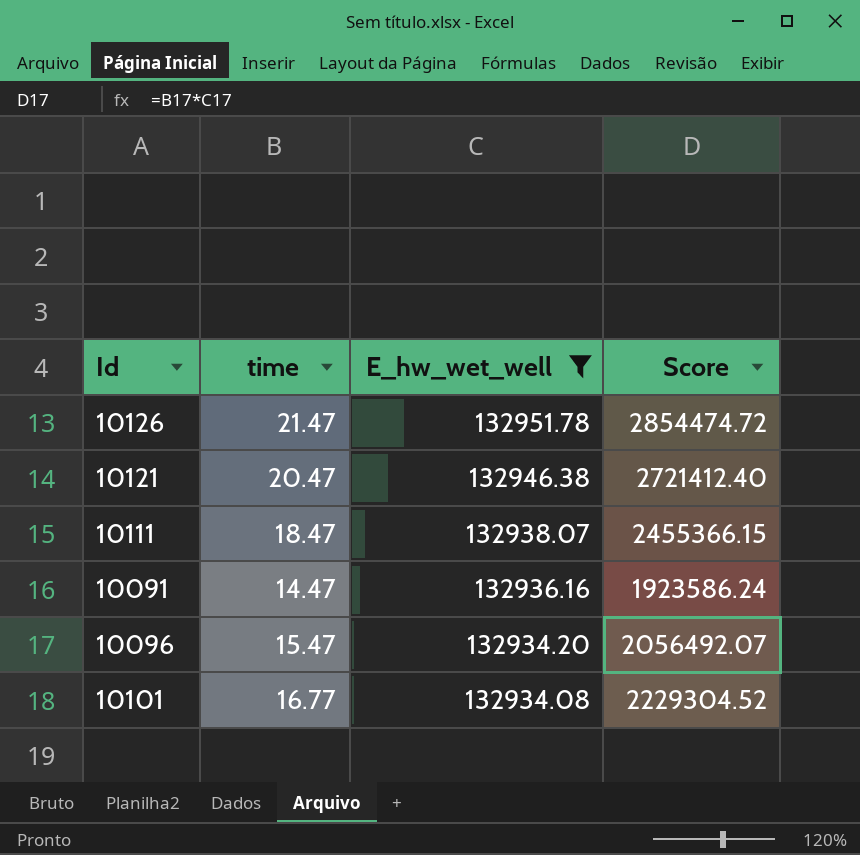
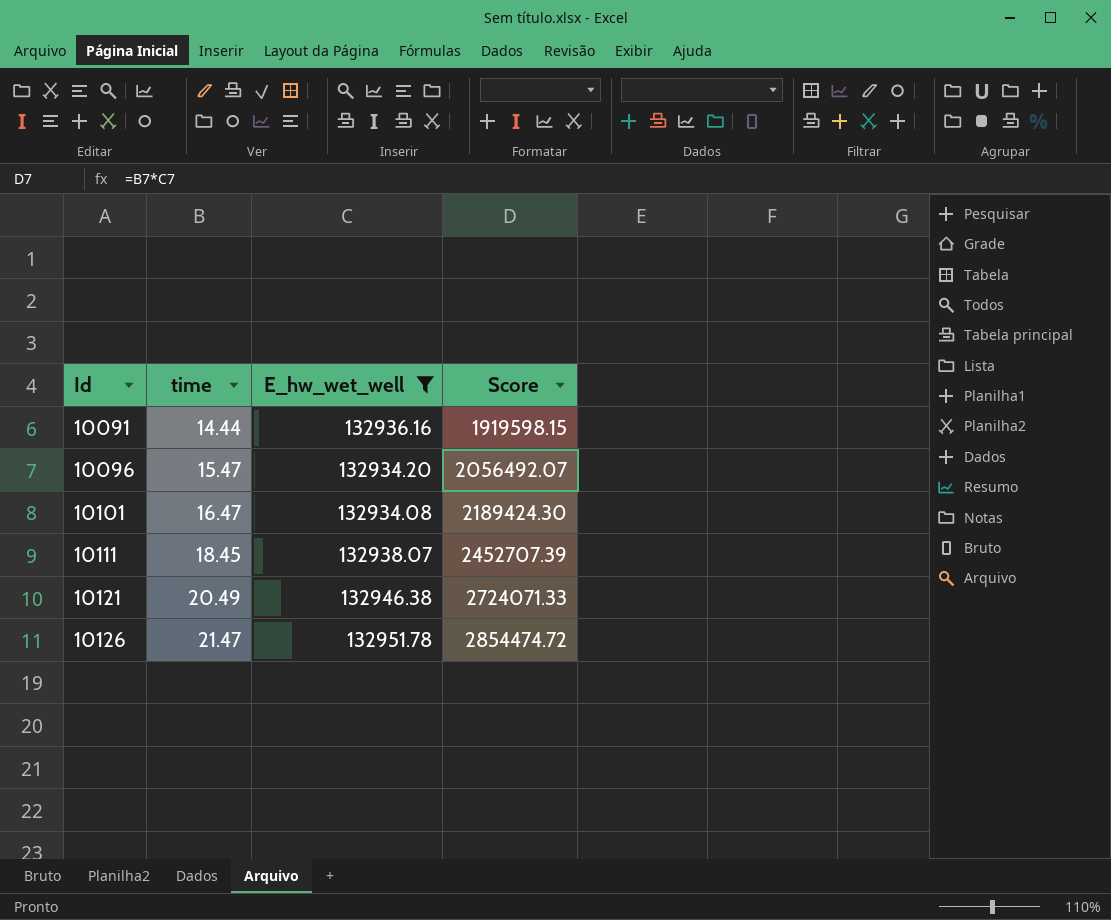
row order: E_hw_wet_well descending -> Id ascending
10091 | time: 14.47 -> 14.44
10091 | Score: 1923586.24 -> 1919598.15
10101 | time: 16.77 -> 16.47
10101 | Score: 2229304.52 -> 2189424.30
10111 | time: 18.47 -> 18.45
10111 | Score: 2455366.15 -> 2452707.39
10121 | time: 20.47 -> 20.49
10121 | Score: 2721412.40 -> 2724071.33

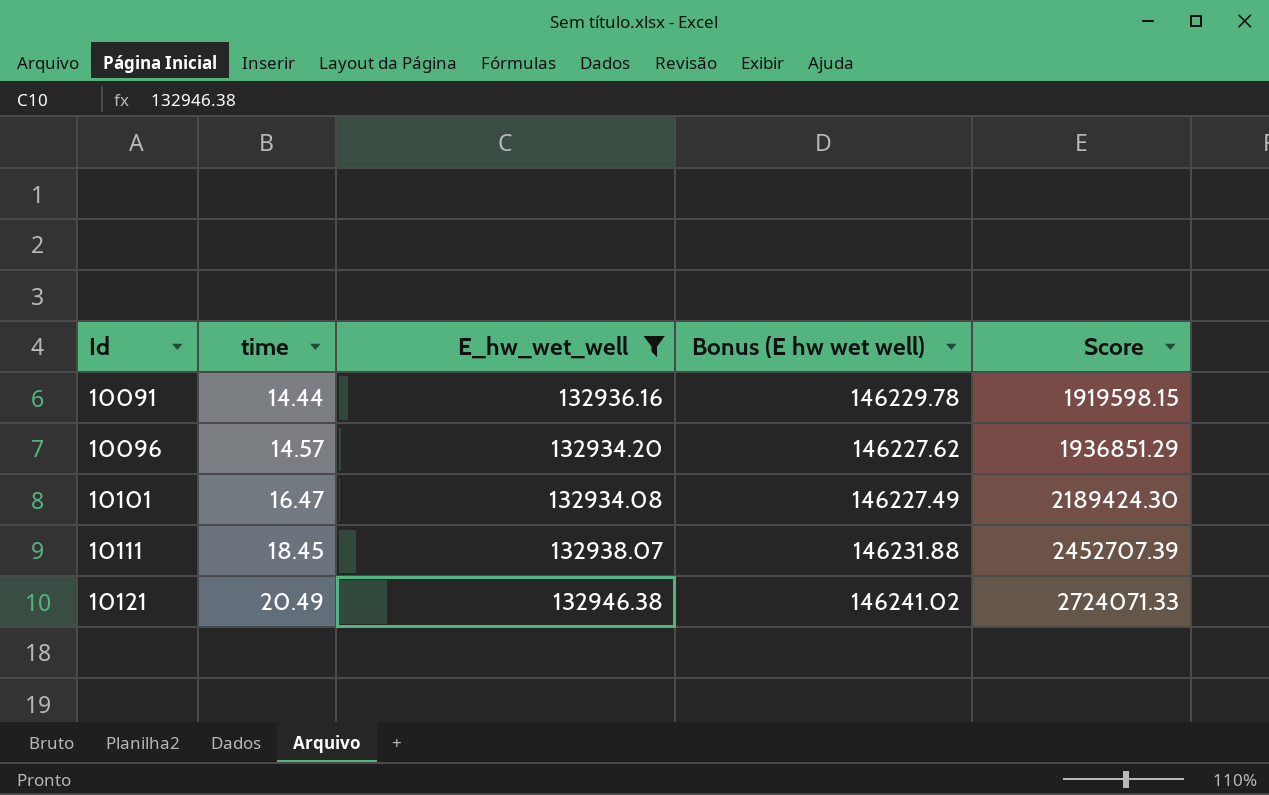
column Bonus (E hw wet well) | formula: none -> [E_hw_wet_well] * 1.1
row 10126: 21.47 | 132951.78 | 2854474.72 -> none
10096 | time: 15.47 -> 14.57
10096 | Score: 2056492.07 -> 1936851.29

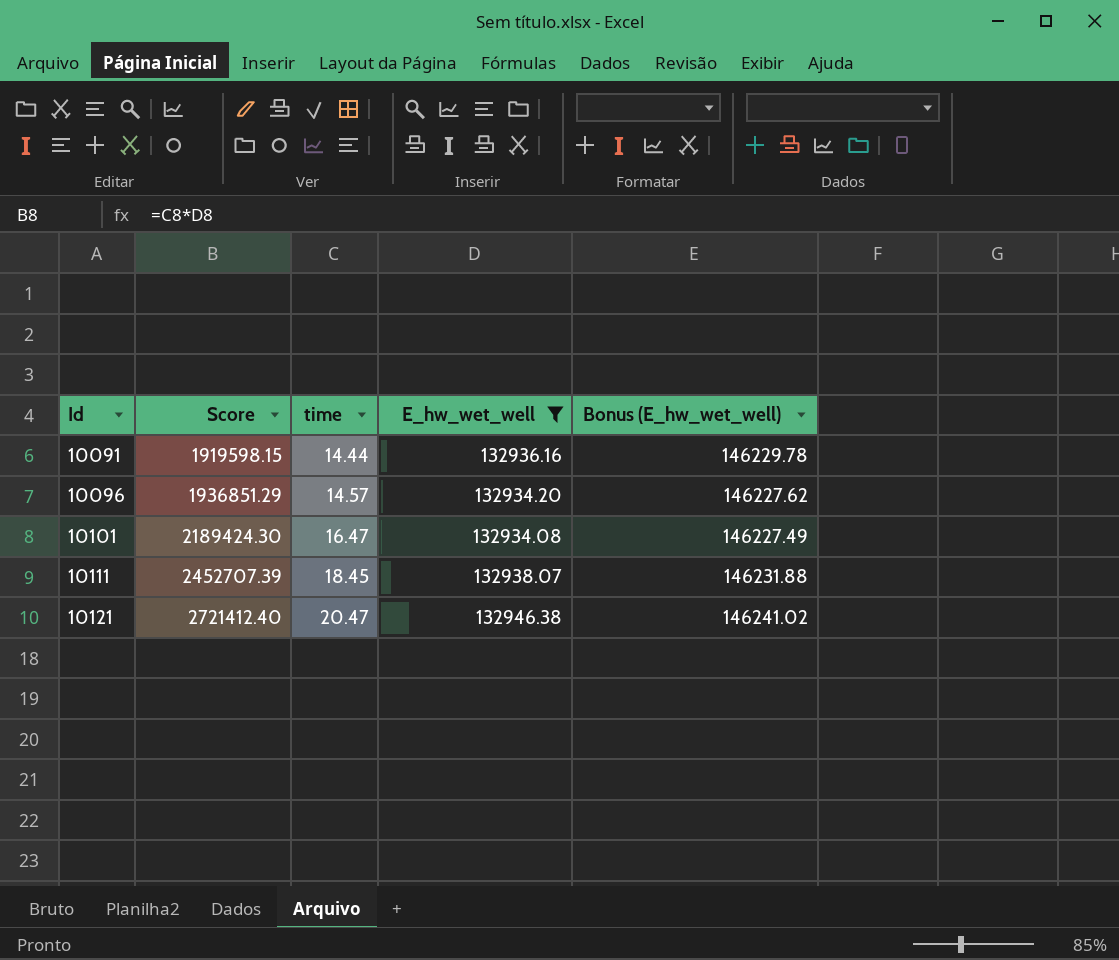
column Score | position: 5 -> 2
column name: Bonus (E hw wet well) -> Bonus (E_hw_wet_well)
10121 | Score: 2724071.33 -> 2721412.40
10121 | time: 20.49 -> 20.47

